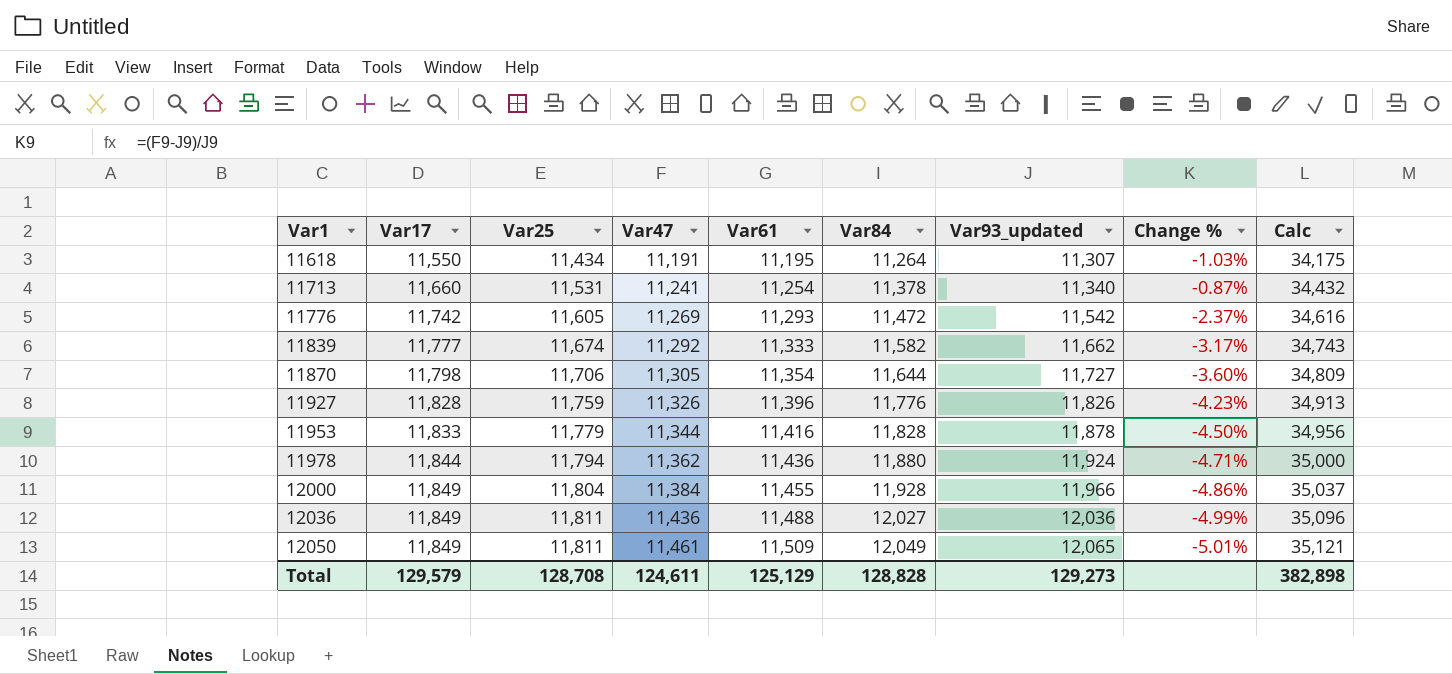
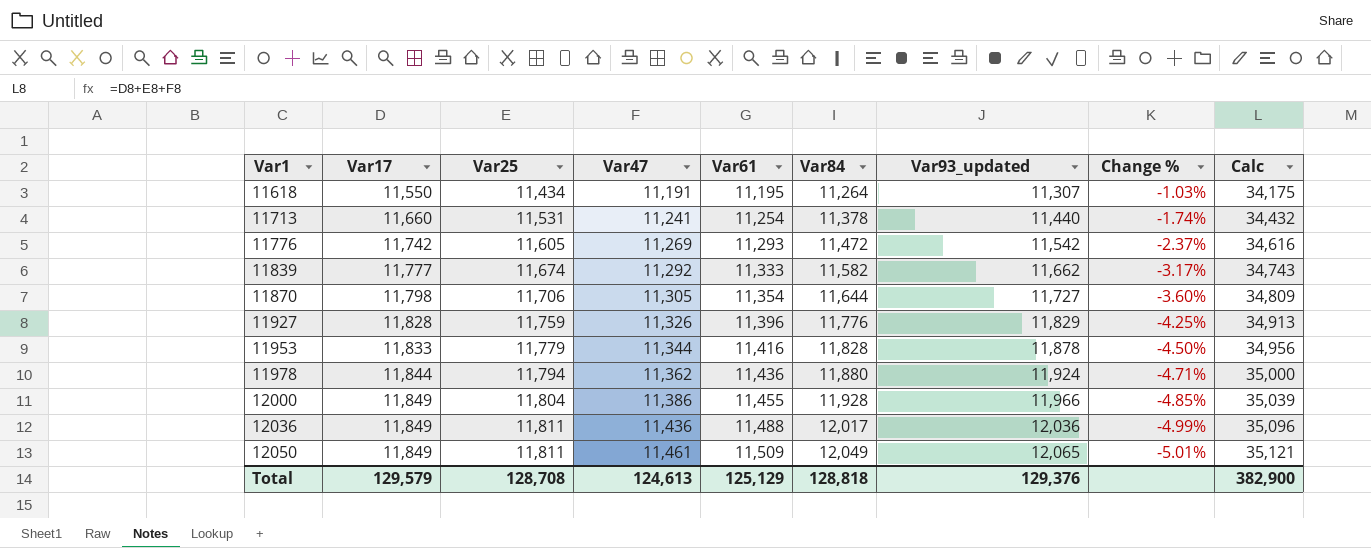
11713 | Var93_updated: 11,340 -> 11,440
11713 | Change %: -0.87% -> -1.74%
11927 | Var93_updated: 11,826 -> 11,829
11927 | Change %: -4.23% -> -4.25%
12000 | Var47: 11,384 -> 11,386
12000 | Change %: -4.86% -> -4.85%
12000 | Calc: 35,037 -> 35,039
12036 | Var84: 12,027 -> 12,017
Total | Var47: 124,611 -> 124,613
Total | Var84: 128,828 -> 128,818
Total | Var93_updated: 129,273 -> 129,376
Total | Calc: 382,898 -> 382,900

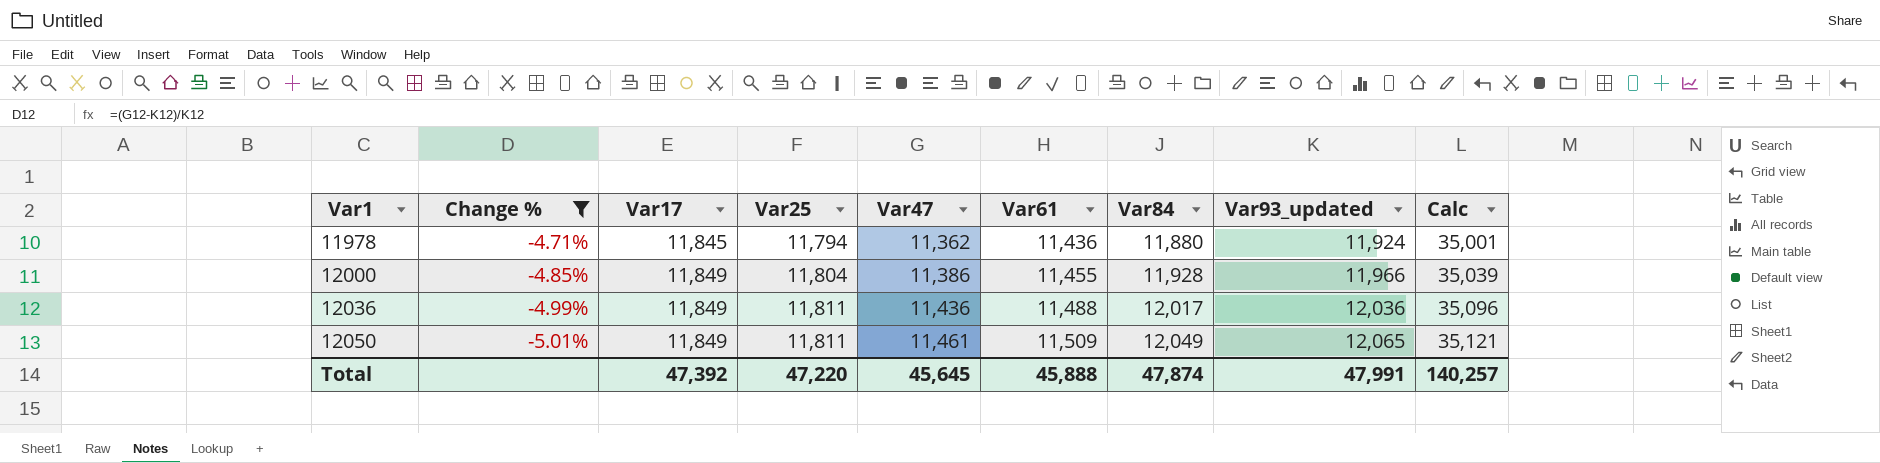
filter: none -> Change % <= -4.71%
column Change % | position: 8 -> 2
11978 | Var17: 11,844 -> 11,845
11978 | Calc: 35,000 -> 35,001
Total | Var17: 129,579 -> 47,392
Total | Var25: 128,708 -> 47,220
Total | Var47: 124,613 -> 45,645
Total | Var61: 125,129 -> 45,888
Total | Var84: 128,818 -> 47,874
Total | Var93_updated: 129,376 -> 47,991
Total | Calc: 382,900 -> 140,257

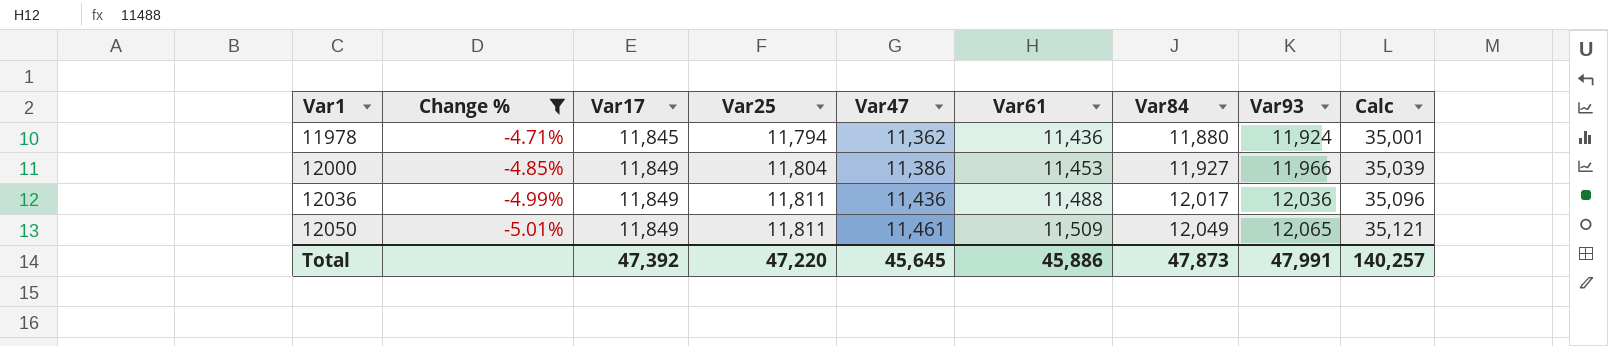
column name: Var93_updated -> Var93
12000 | Var61: 11,455 -> 11,453
12000 | Var84: 11,928 -> 11,927
Total | Var61: 45,888 -> 45,886
Total | Var84: 47,874 -> 47,873

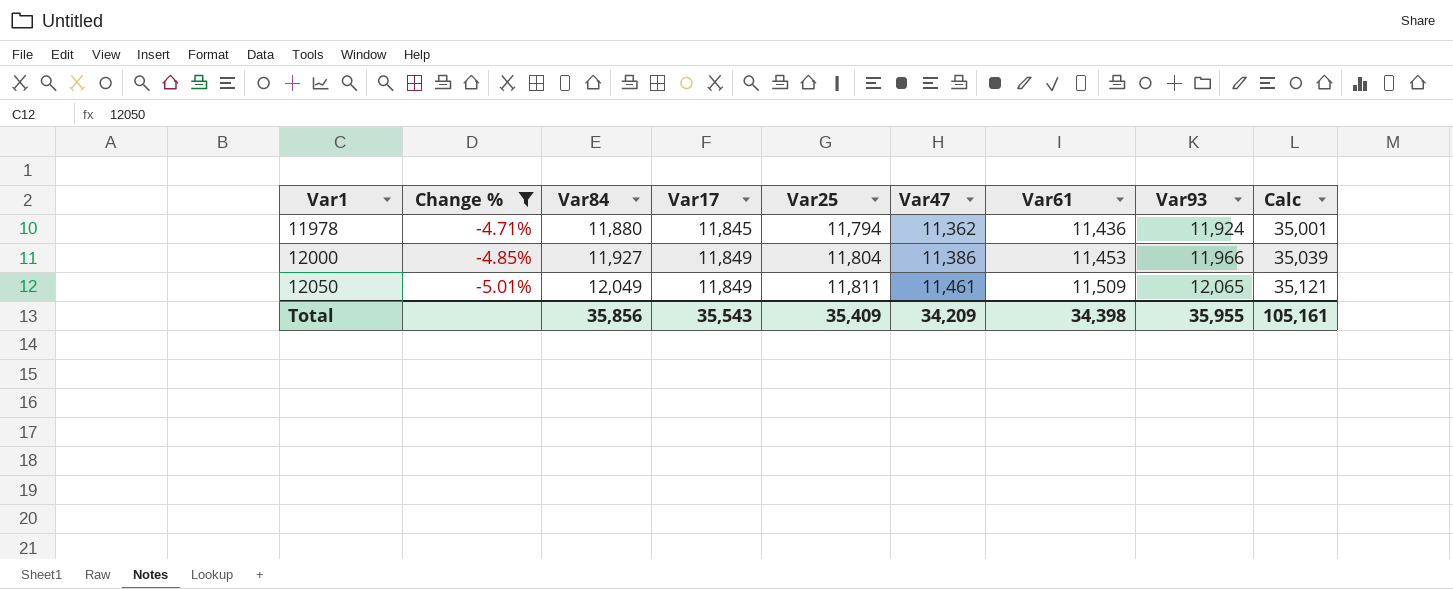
column Var84 | position: 7 -> 3
row 12036: -4.99% | 11,849 | 11,811 | 11,436 | 11,488 | 12,017 | 12,036 | 35,096 -> none
Total | Var84: 47,873 -> 35,856
Total | Var17: 47,392 -> 35,543
Total | Var25: 47,220 -> 35,409
Total | Var47: 45,645 -> 34,209
Total | Var61: 45,886 -> 34,398
Total | Var93: 47,991 -> 35,955
Total | Calc: 140,257 -> 105,161

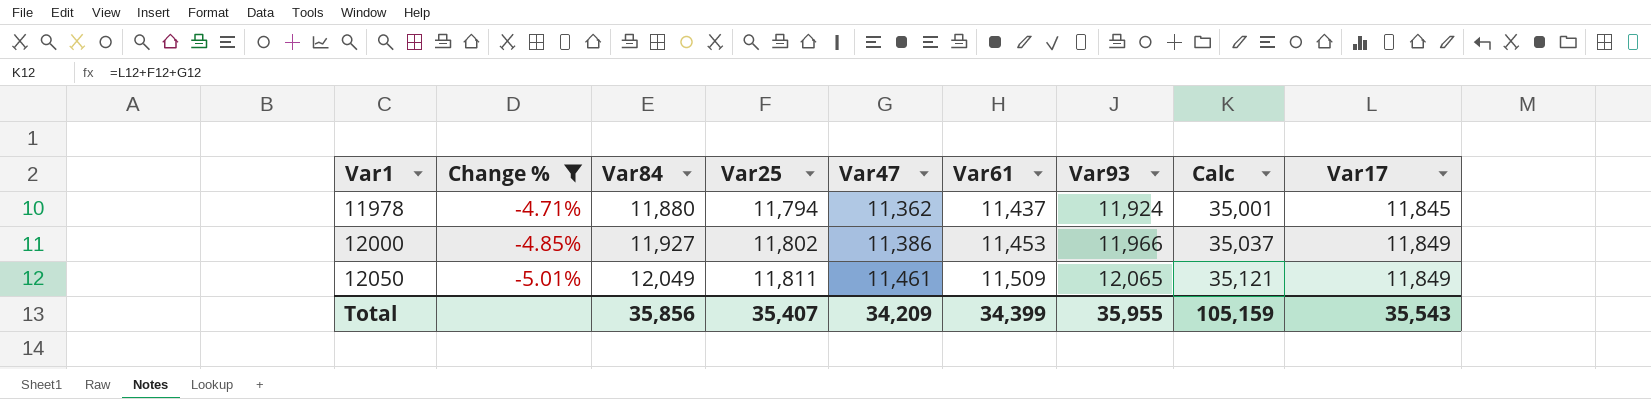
column Var17 | position: 4 -> 9
11978 | Var61: 11,436 -> 11,437
12000 | Var25: 11,804 -> 11,802
12000 | Calc: 35,039 -> 35,037
Total | Var25: 35,409 -> 35,407
Total | Var61: 34,398 -> 34,399
Total | Calc: 105,161 -> 105,159

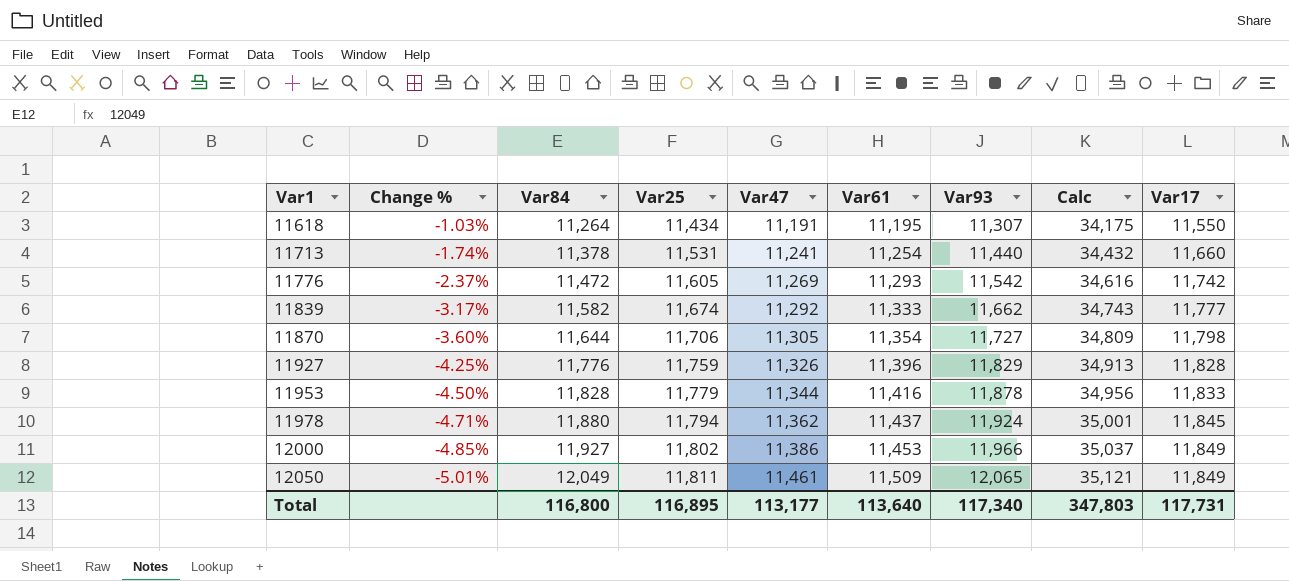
filter: Change % <= -4.71% -> none
Total | Var84: 35,856 -> 116,800
Total | Var25: 35,407 -> 116,895
Total | Var47: 34,209 -> 113,177
Total | Var61: 34,399 -> 113,640
Total | Var93: 35,955 -> 117,340
Total | Calc: 105,159 -> 347,803
Total | Var17: 35,543 -> 117,731

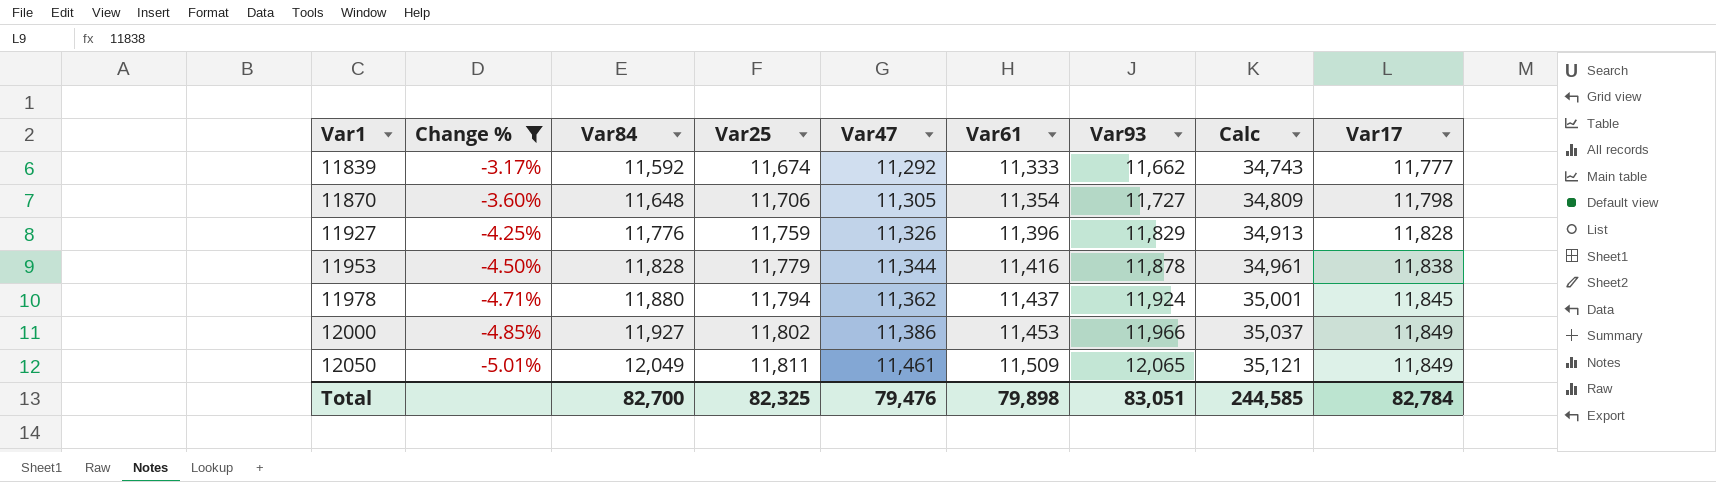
filter: none -> Change % <= -3.17%
11839 | Var84: 11,582 -> 11,592
11870 | Var84: 11,644 -> 11,648
11953 | Calc: 34,956 -> 34,961
11953 | Var17: 11,833 -> 11,838
Total | Var84: 116,800 -> 82,700
Total | Var25: 116,895 -> 82,325
Total | Var47: 113,177 -> 79,476
Total | Var61: 113,640 -> 79,898
Total | Var93: 117,340 -> 83,051
Total | Calc: 347,803 -> 244,585
Total | Var17: 117,731 -> 82,784

